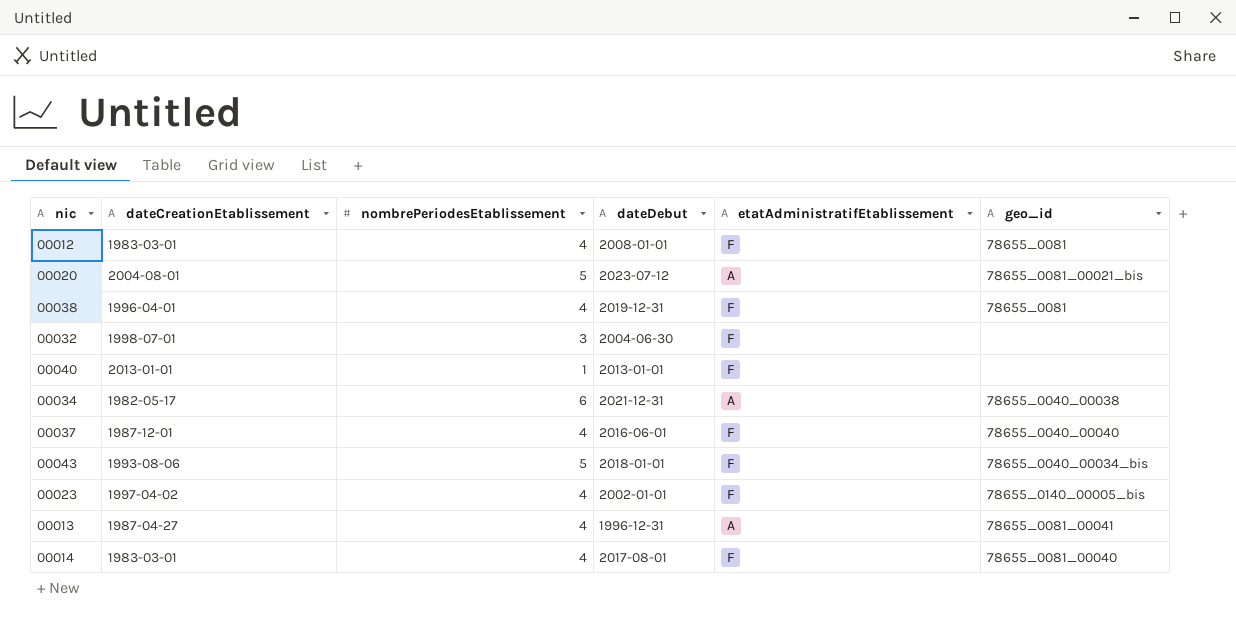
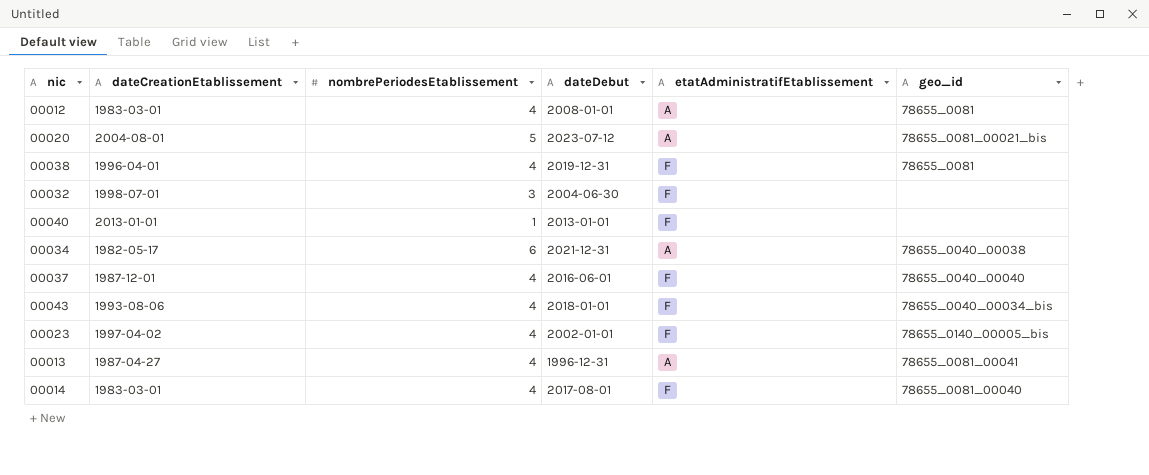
00012 | etatAdministratifEtablissement: F -> A
00043 | nombrePeriodesEtablissement: 5 -> 4

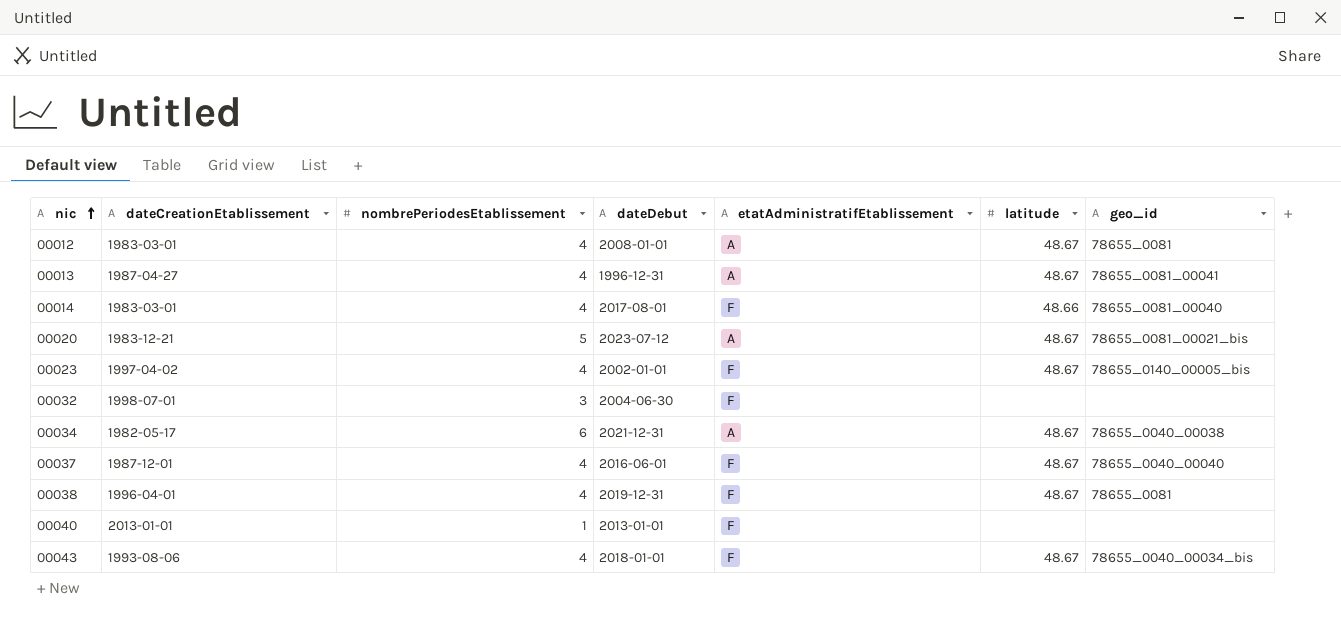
row order: none -> nic ascending
column latitude | position: none -> 6
00020 | dateCreationEtablissement: 2004-08-01 -> 1983-12-21

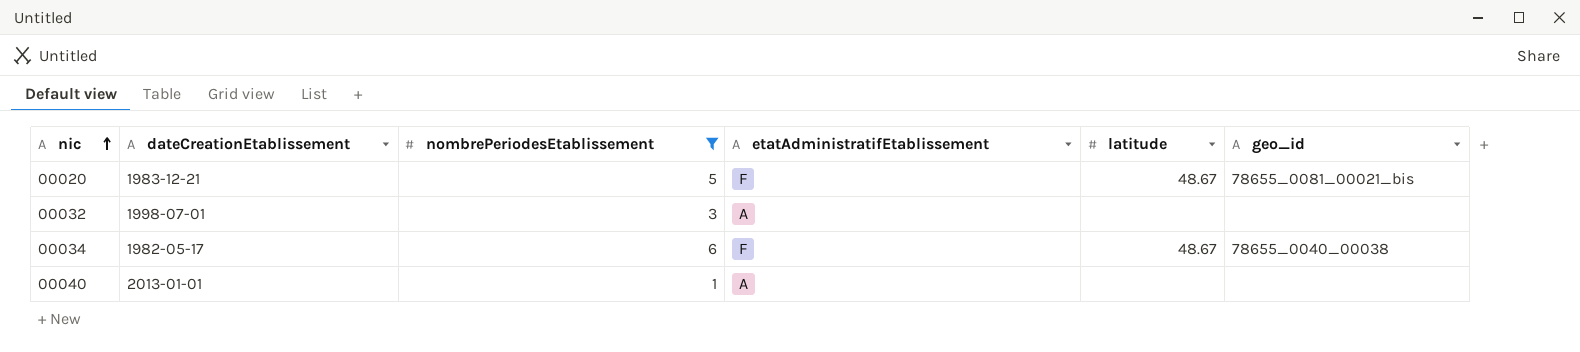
filter: none -> nombrePeriodesEtablissement != 4
column dateDebut | position: 4 -> none
00020 | etatAdministratifEtablissement: A -> F
00032 | etatAdministratifEtablissement: F -> A
00034 | etatAdministratifEtablissement: A -> F
00040 | etatAdministratifEtablissement: F -> A

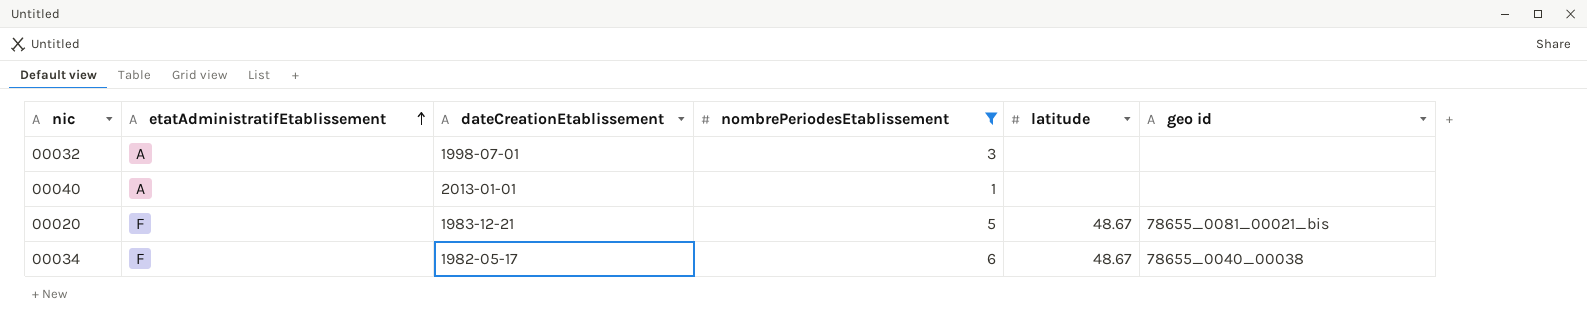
row order: nic ascending -> etatAdministratifEtablissement ascending
column etatAdministratifEtablissement | position: 4 -> 2
column name: geo_id -> geo id

